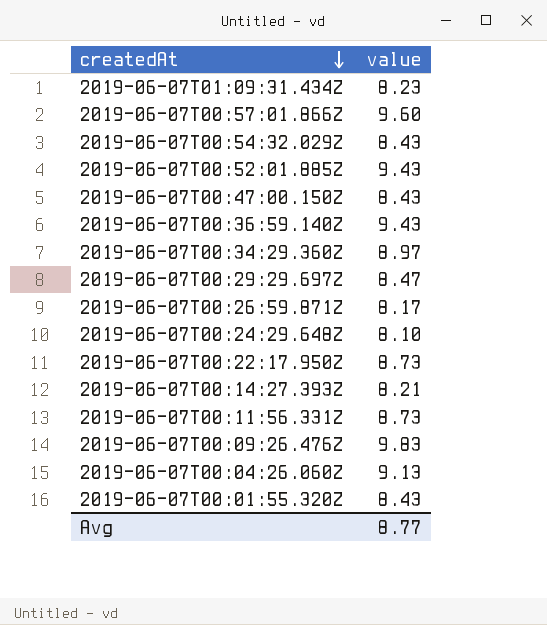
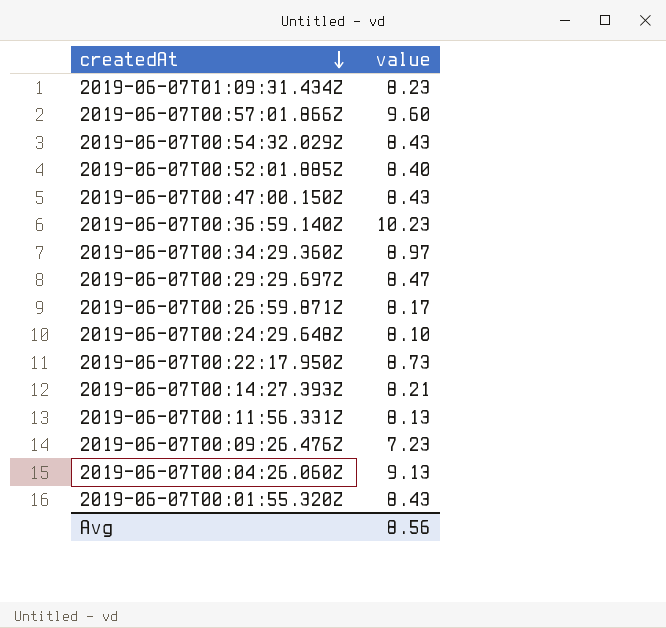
2019-06-07T00:52:01.885Z | value: 9.43 -> 8.40
2019-06-07T00:36:59.140Z | value: 9.43 -> 10.23
2019-06-07T00:11:56.331Z | value: 8.73 -> 8.13
2019-06-07T00:09:26.476Z | value: 9.83 -> 7.23
Avg | value: 8.77 -> 8.56

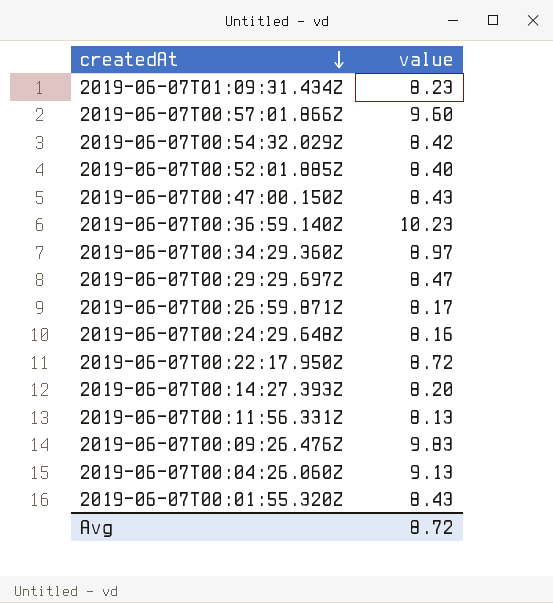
2019-06-07T00:54:32.029Z | value: 8.43 -> 8.42
2019-06-07T00:24:29.648Z | value: 8.10 -> 8.16
2019-06-07T00:22:17.950Z | value: 8.73 -> 8.72
2019-06-07T00:14:27.393Z | value: 8.21 -> 8.20
2019-06-07T00:09:26.476Z | value: 7.23 -> 9.83
Avg | value: 8.56 -> 8.72

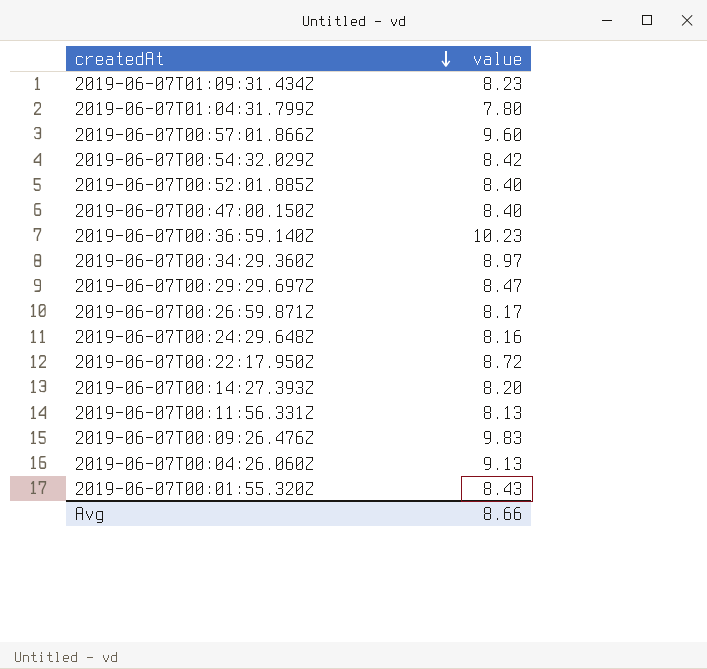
row 2019-06-07T01:04:31.799Z: none -> 7.80
2019-06-07T00:47:00.150Z | value: 8.43 -> 8.40
Avg | value: 8.72 -> 8.66

